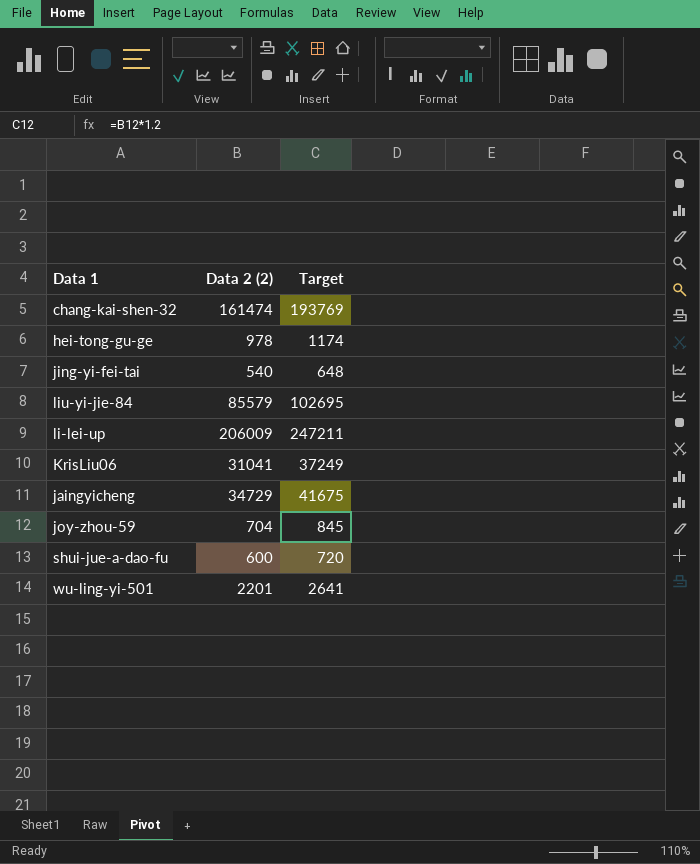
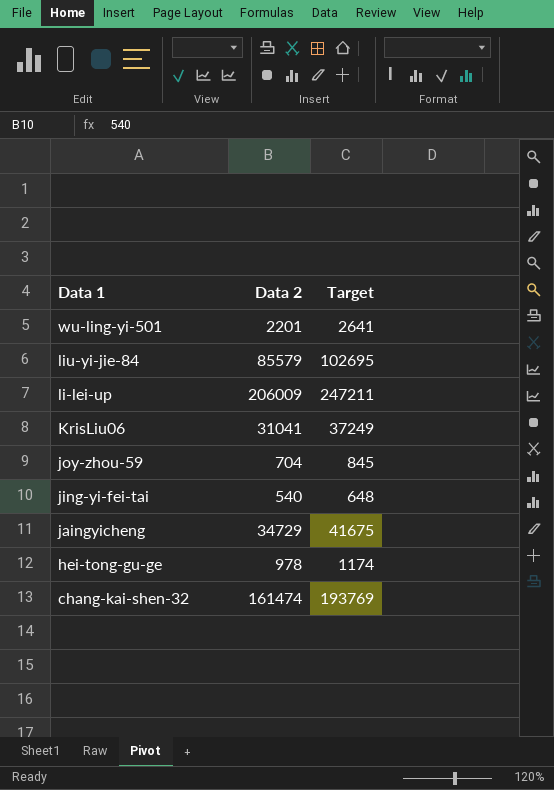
row order: none -> Data 1 descending
column name: Data 2 (2) -> Data 2
row shui-jue-a-dao-fu: 600 | 720 -> none

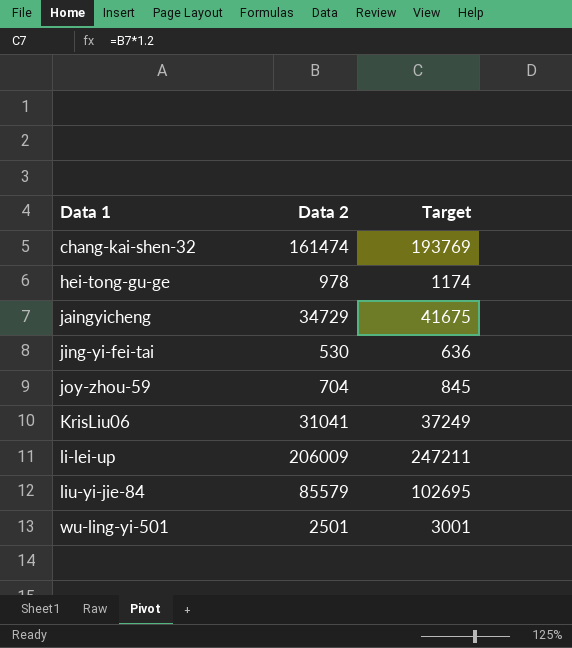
row order: Data 1 descending -> Data 1 ascending
jing-yi-fei-tai | Data 2: 540 -> 530
jing-yi-fei-tai | Target: 648 -> 636
wu-ling-yi-501 | Data 2: 2201 -> 2501
wu-ling-yi-501 | Target: 2641 -> 3001

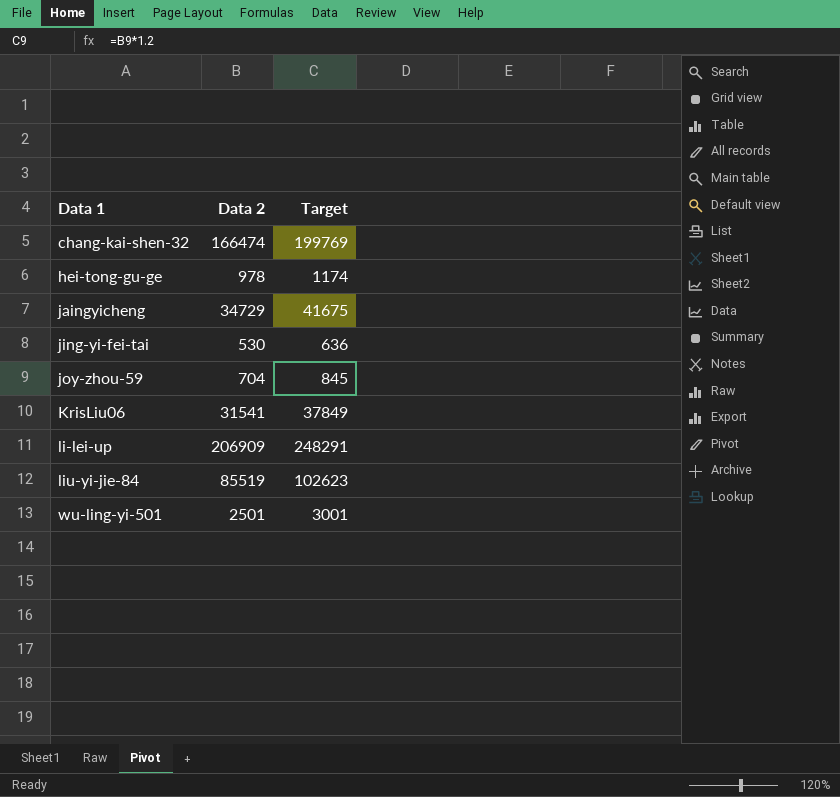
chang-kai-shen-32 | Data 2: 161474 -> 166474
chang-kai-shen-32 | Target: 193769 -> 199769
KrisLiu06 | Data 2: 31041 -> 31541
KrisLiu06 | Target: 37249 -> 37849
li-lei-up | Data 2: 206009 -> 206909
li-lei-up | Target: 247211 -> 248291
liu-yi-jie-84 | Data 2: 85579 -> 85519
liu-yi-jie-84 | Target: 102695 -> 102623

